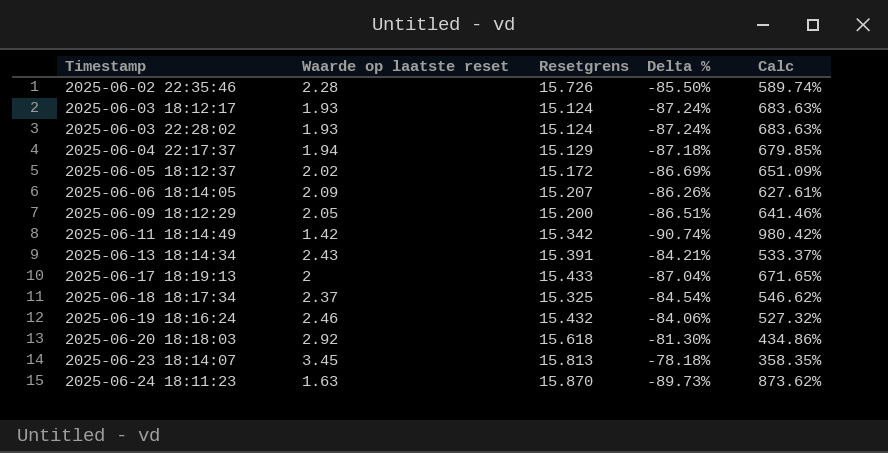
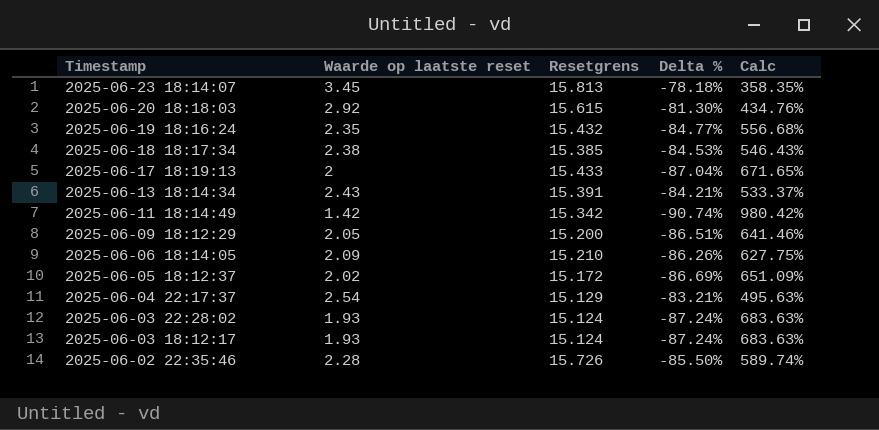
row order: Timestamp ascending -> Timestamp descending
row 2025-06-24 18:11:23: 1.63 | 15.870 | -89.73% | 873.62% -> none
2025-06-20 18:18:03 | Resetgrens: 15.618 -> 15.615
2025-06-20 18:18:03 | Calc: 434.86% -> 434.76%
2025-06-19 18:16:24 | Waarde op laatste reset: 2.46 -> 2.35
2025-06-19 18:16:24 | Delta %: -84.06% -> -84.77%
2025-06-19 18:16:24 | Calc: 527.32% -> 556.68%
2025-06-18 18:17:34 | Waarde op laatste reset: 2.37 -> 2.38
2025-06-18 18:17:34 | Resetgrens: 15.325 -> 15.385
2025-06-18 18:17:34 | Delta %: -84.54% -> -84.53%
2025-06-18 18:17:34 | Calc: 546.62% -> 546.43%
2025-06-06 18:14:05 | Resetgrens: 15.207 -> 15.210
2025-06-06 18:14:05 | Calc: 627.61% -> 627.75%
2025-06-04 22:17:37 | Waarde op laatste reset: 1.94 -> 2.54
2025-06-04 22:17:37 | Delta %: -87.18% -> -83.21%
2025-06-04 22:17:37 | Calc: 679.85% -> 495.63%

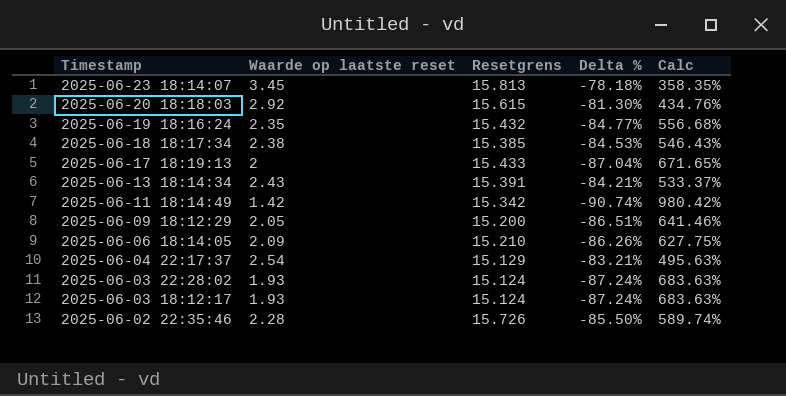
row 2025-06-05 18:12:37: 2.02 | 15.172 | -86.69% | 651.09% -> none

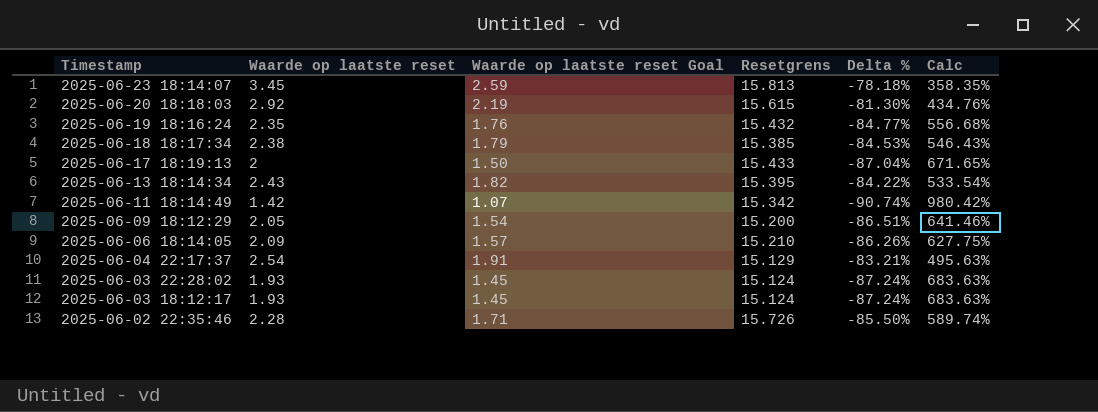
column Waarde op laatste reset Goal | formula: none -> [Waarde op laatste reset] * 0.75
2025-06-13 18:14:34 | Resetgrens: 15.391 -> 15.395
2025-06-13 18:14:34 | Delta %: -84.21% -> -84.22%
2025-06-13 18:14:34 | Calc: 533.37% -> 533.54%

